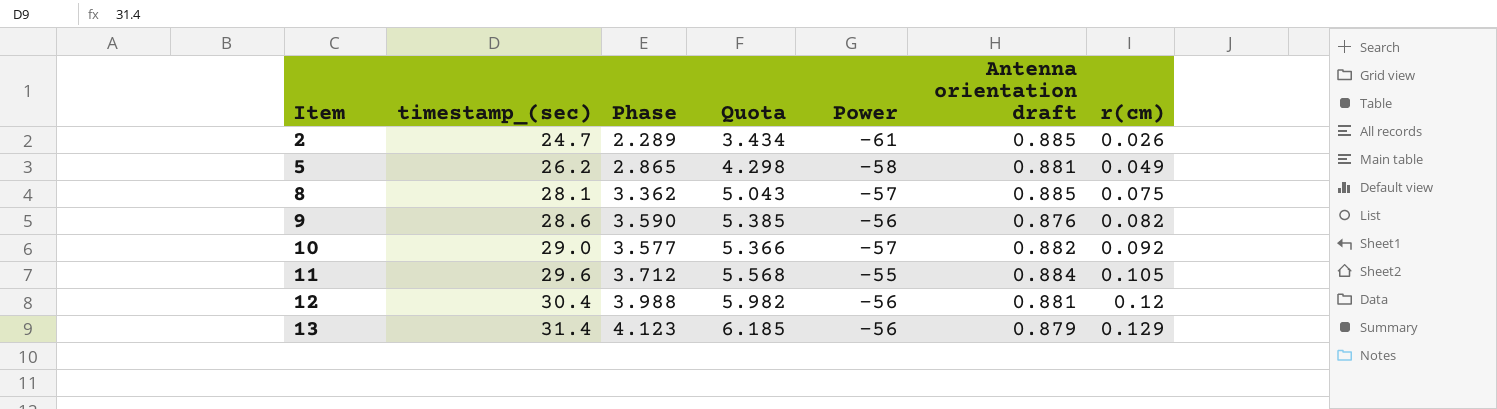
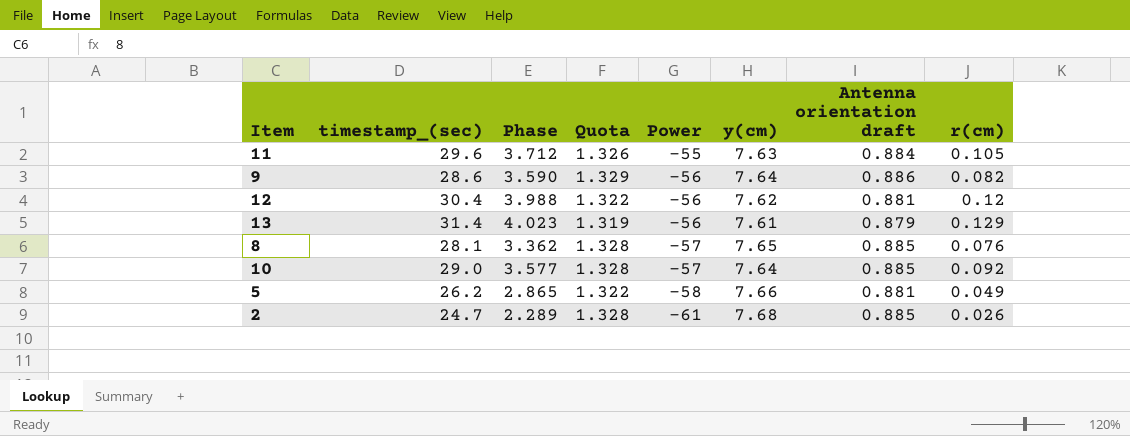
row order: Item ascending -> Power descending
column Quota | formula: [Phase] * 1.5 -> [Antenna orientation draft] * 1.5
column y(cm) | position: none -> 6
9 | Antenna orientation draft: 0.876 -> 0.886
13 | Phase: 4.123 -> 4.023
8 | r(cm): 0.075 -> 0.076
10 | Antenna orientation draft: 0.882 -> 0.885

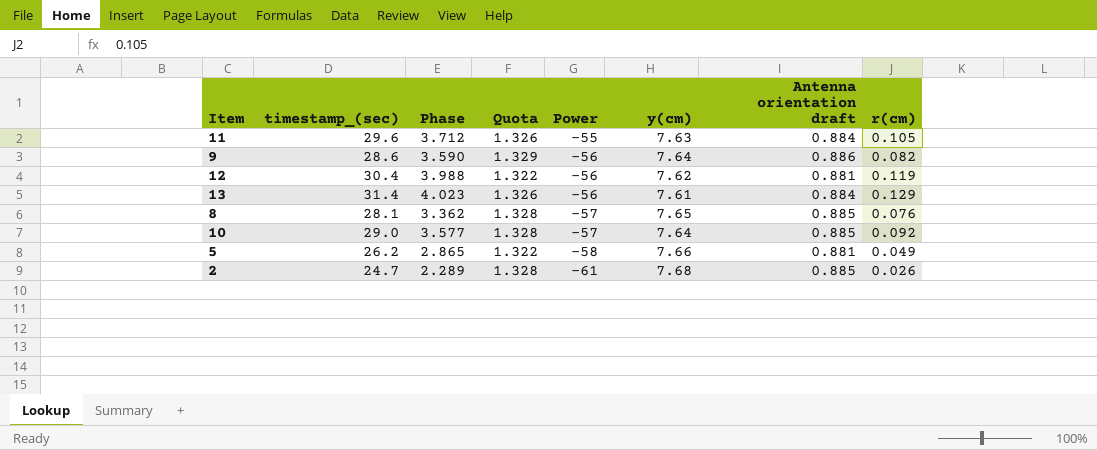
12 | r(cm): 0.12 -> 0.119
13 | Quota: 1.319 -> 1.326
13 | Antenna orientation draft: 0.879 -> 0.884

